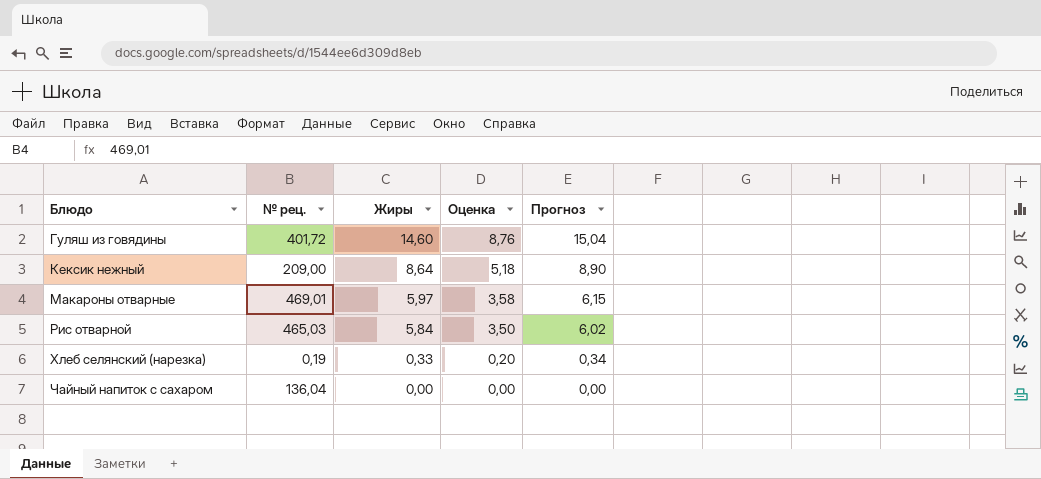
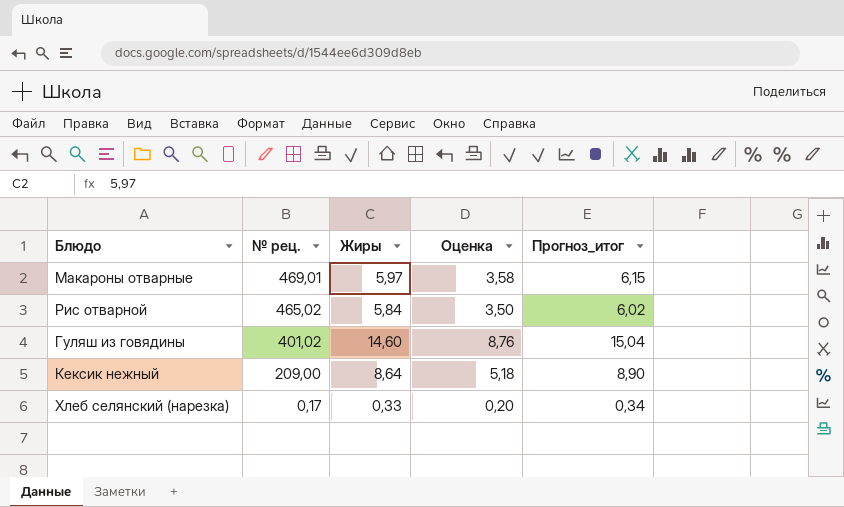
row order: Блюдо ascending -> № рец. descending
column name: Прогноз -> Прогноз_итог
row Чайный напиток с сахаром: 136,04 | 0,00 | 0,00 | 0,00 -> none
Рис отварной | № рец.: 465,03 -> 465,02
Гуляш из говядины | № рец.: 401,72 -> 401,02
Хлеб селянский (нарезка) | № рец.: 0,19 -> 0,17

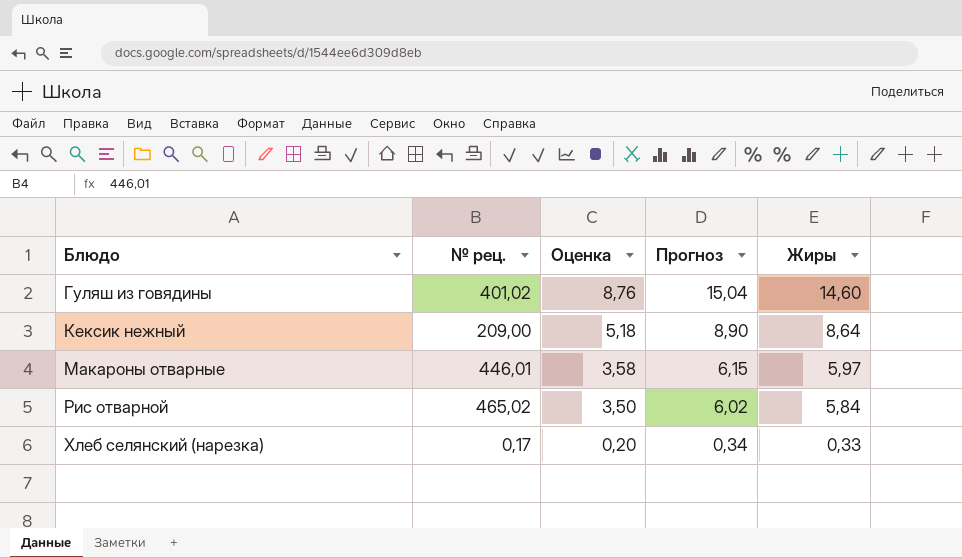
row order: № рец. descending -> Блюдо ascending
column name: Прогноз_итог -> Прогноз
column Жиры | position: 3 -> 5
Макароны отварные | № рец.: 469,01 -> 446,01

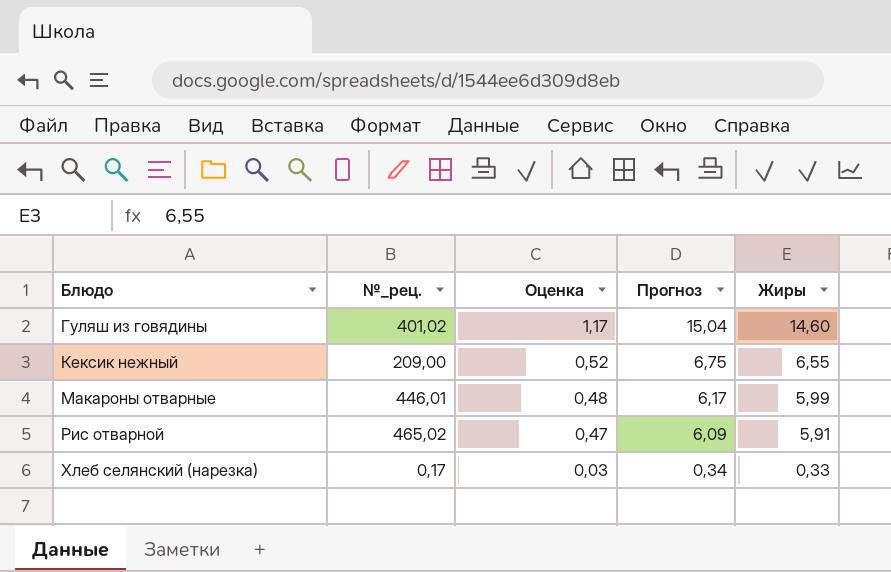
column name: № рец. -> №_рец.
column Оценка | formula: [Жиры] * 0,6 -> [Жиры] * 0,08
Кексик нежный | Прогноз: 8,90 -> 6,75
Кексик нежный | Жиры: 8,64 -> 6,55
Макароны отварные | Прогноз: 6,15 -> 6,17
Макароны отварные | Жиры: 5,97 -> 5,99
Рис отварной | Прогноз: 6,02 -> 6,09
Рис отварной | Жиры: 5,84 -> 5,91

